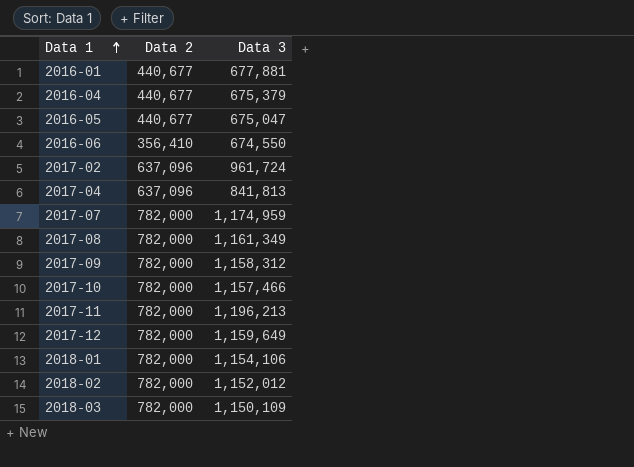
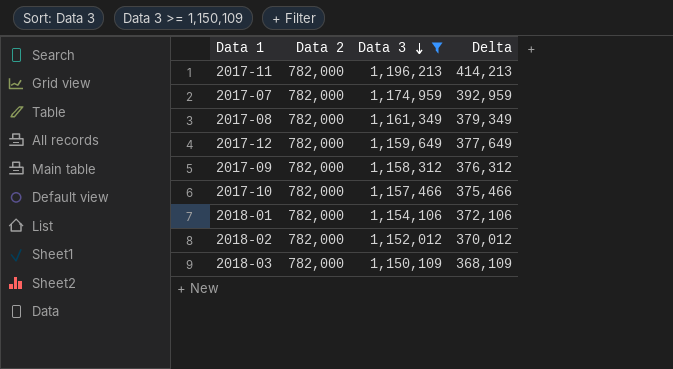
filter: none -> Data 3 >= 1,150,109
row order: Data 1 ascending -> Data 3 descending
column Delta | formula: none -> [Data 3] - [Data 2]

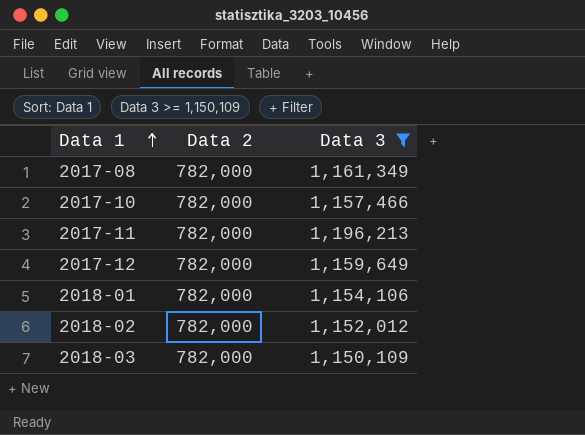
row order: Data 3 descending -> Data 1 ascending
column Delta | formula: [Data 3] - [Data 2] -> none
row 2017-07: 782,000 | 1,174,959 | 392,959 -> none
row 2017-09: 782,000 | 1,158,312 | 376,312 -> none

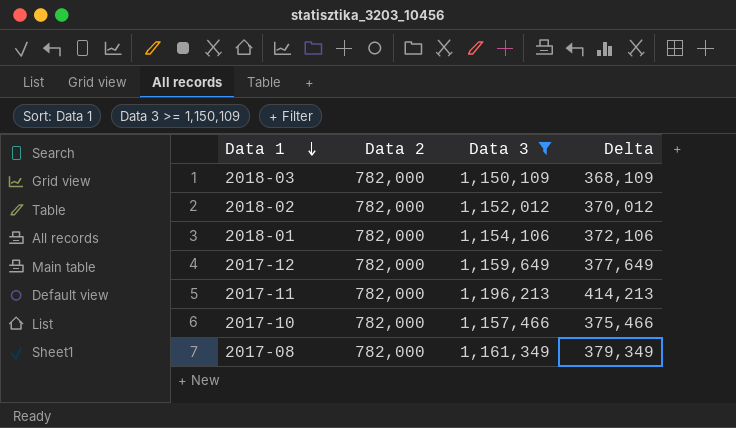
row order: Data 1 ascending -> Data 1 descending
column Delta | formula: none -> [Data 3] - [Data 2]

